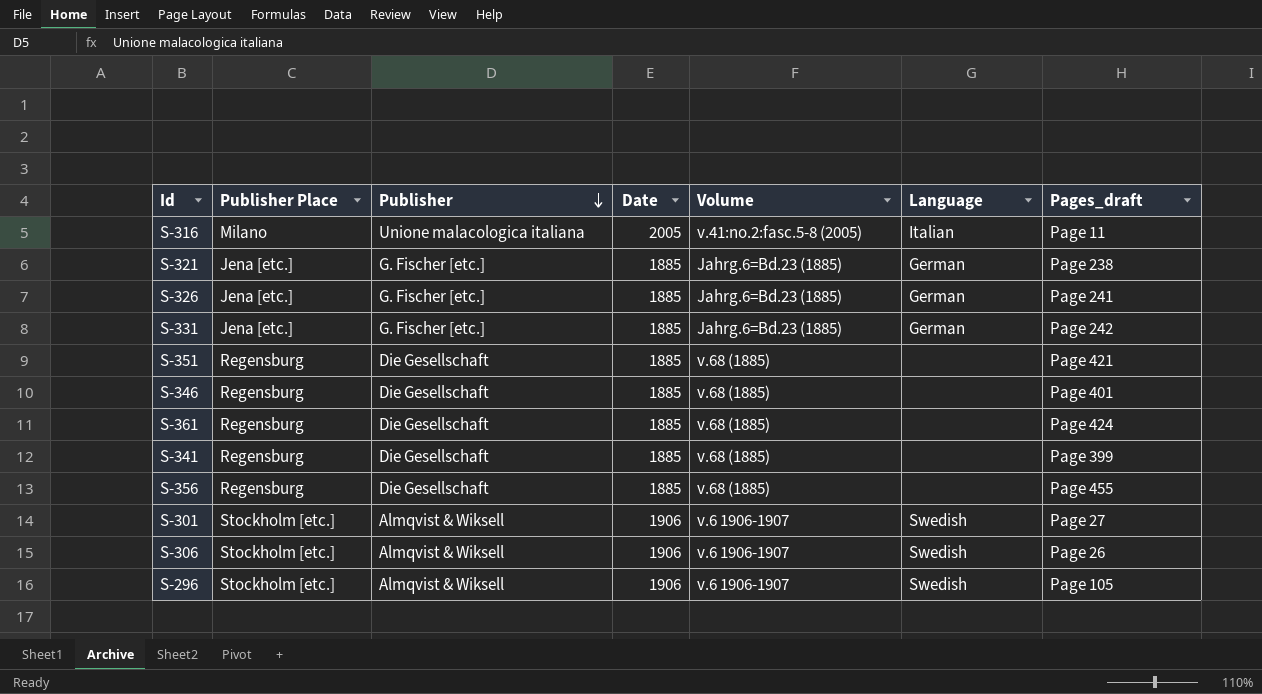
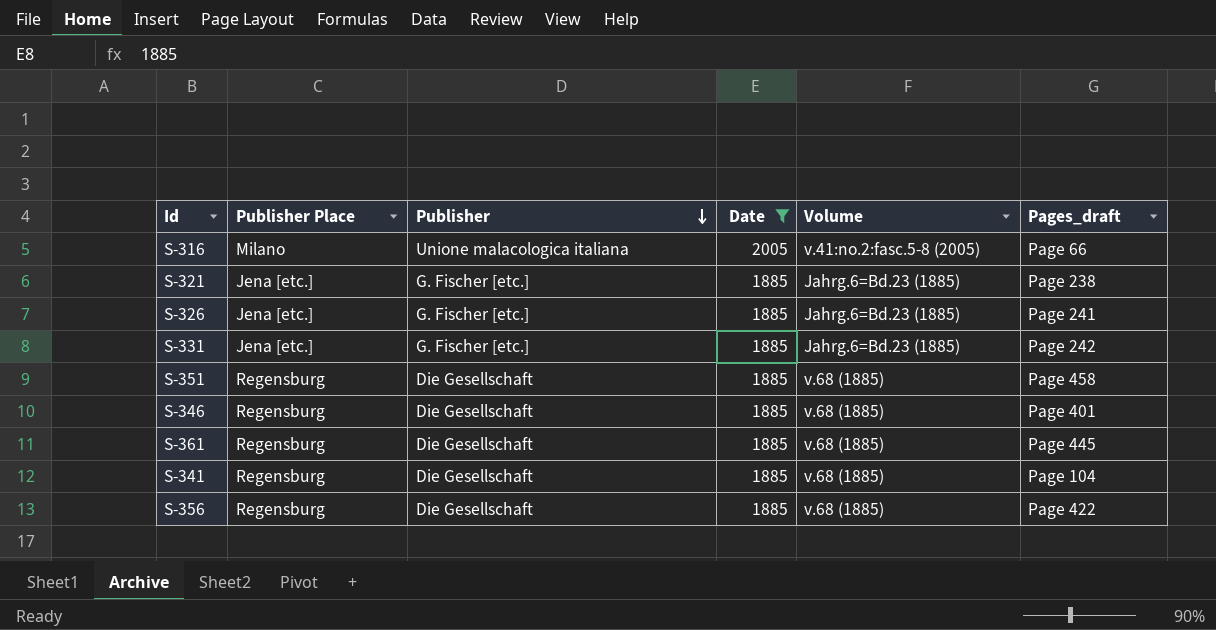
filter: none -> Date != 1906
column Language | position: 6 -> none
S-316 | Pages_draft: Page 11 -> Page 66
S-351 | Pages_draft: Page 421 -> Page 458
S-361 | Pages_draft: Page 424 -> Page 445
S-341 | Pages_draft: Page 399 -> Page 104
S-356 | Pages_draft: Page 455 -> Page 422

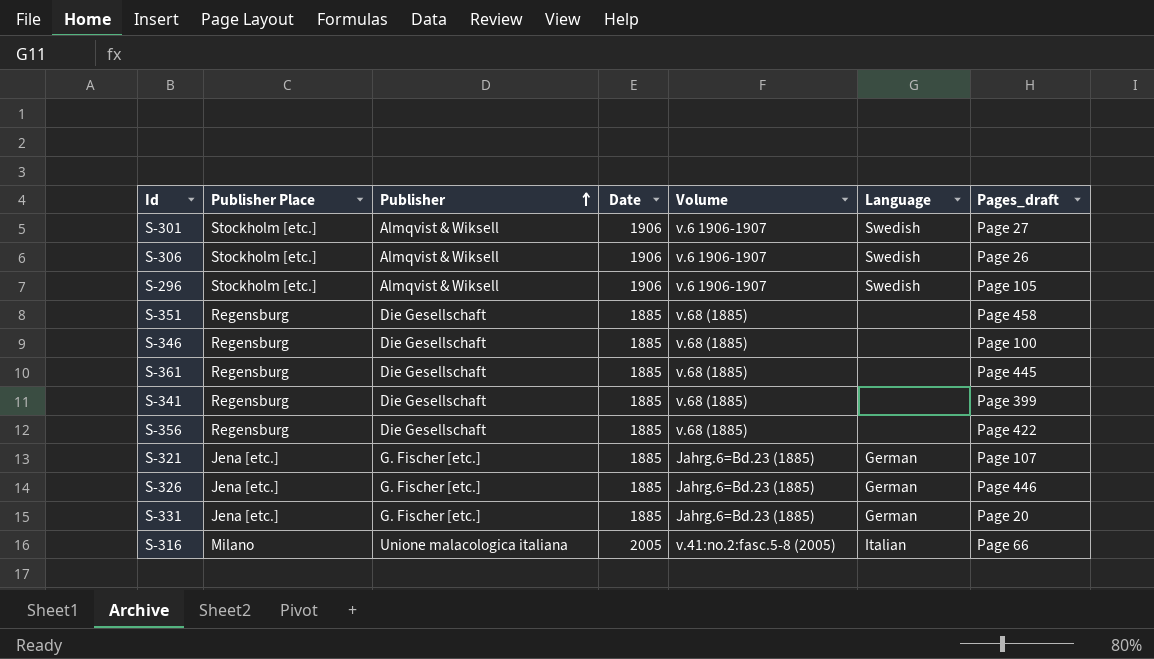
filter: Date != 1906 -> none
row order: Publisher descending -> Publisher ascending
column Language | position: none -> 6
S-346 | Pages_draft: Page 401 -> Page 100
S-341 | Pages_draft: Page 104 -> Page 399
S-321 | Pages_draft: Page 238 -> Page 107
S-326 | Pages_draft: Page 241 -> Page 446
S-331 | Pages_draft: Page 242 -> Page 20

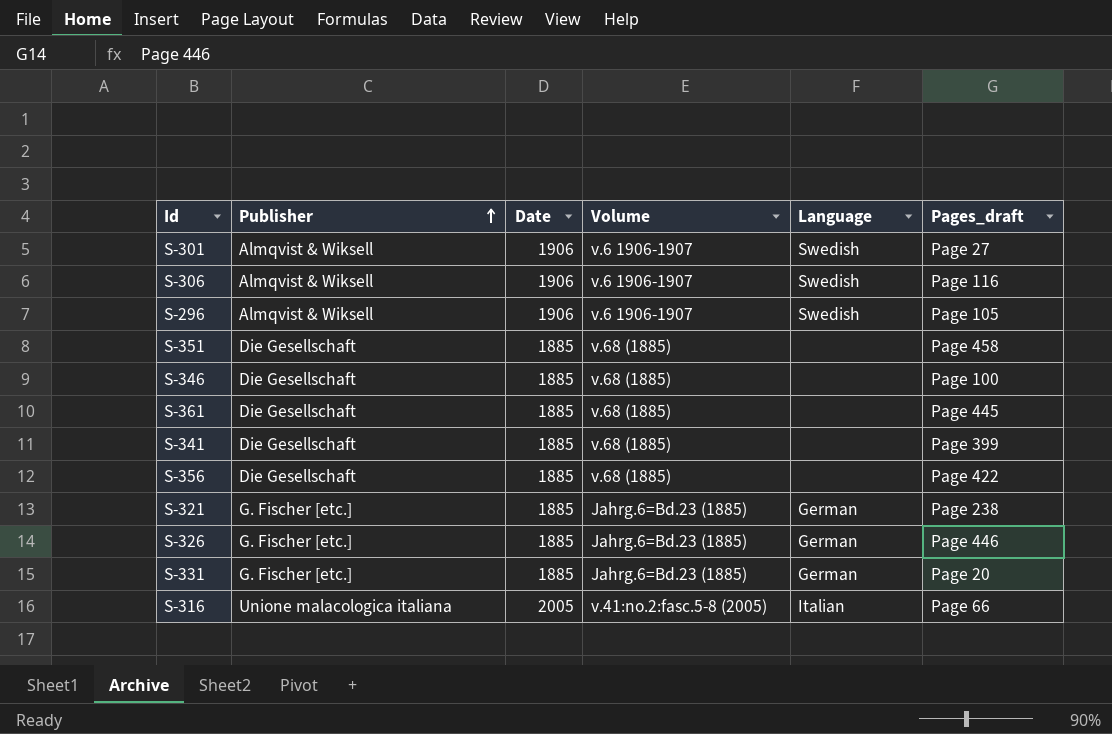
column Publisher Place | position: 2 -> none
S-306 | Pages_draft: Page 26 -> Page 116
S-321 | Pages_draft: Page 107 -> Page 238

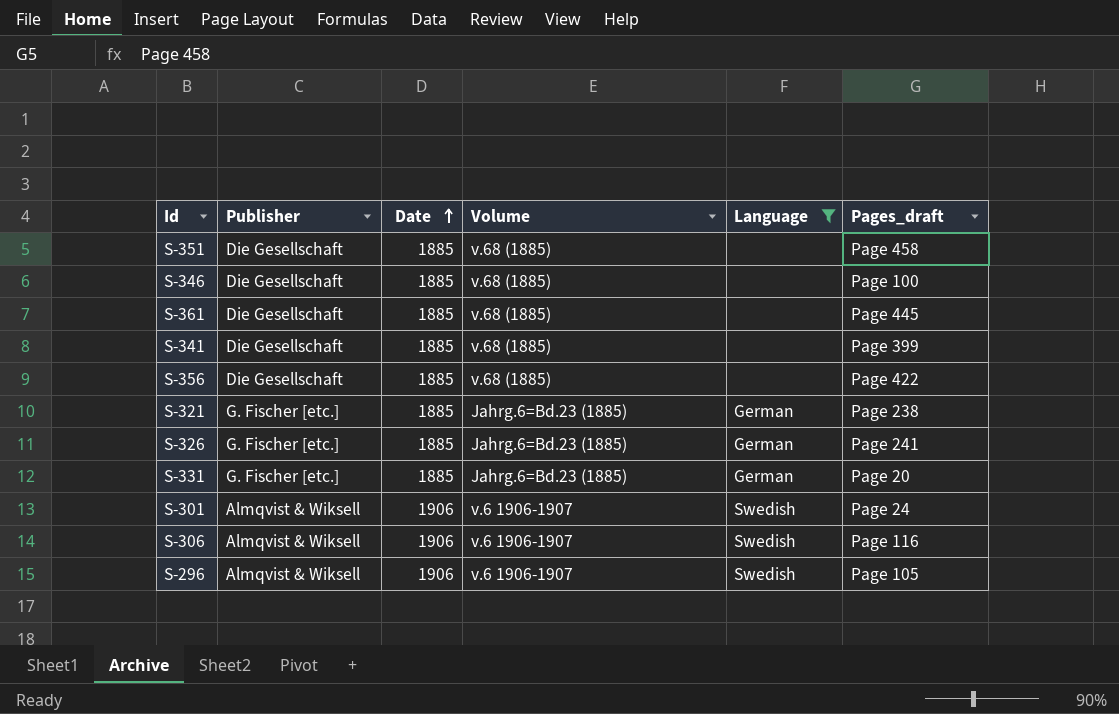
filter: none -> Language != Italian
row order: Publisher ascending -> Date ascending
S-326 | Pages_draft: Page 446 -> Page 241
S-301 | Pages_draft: Page 27 -> Page 24

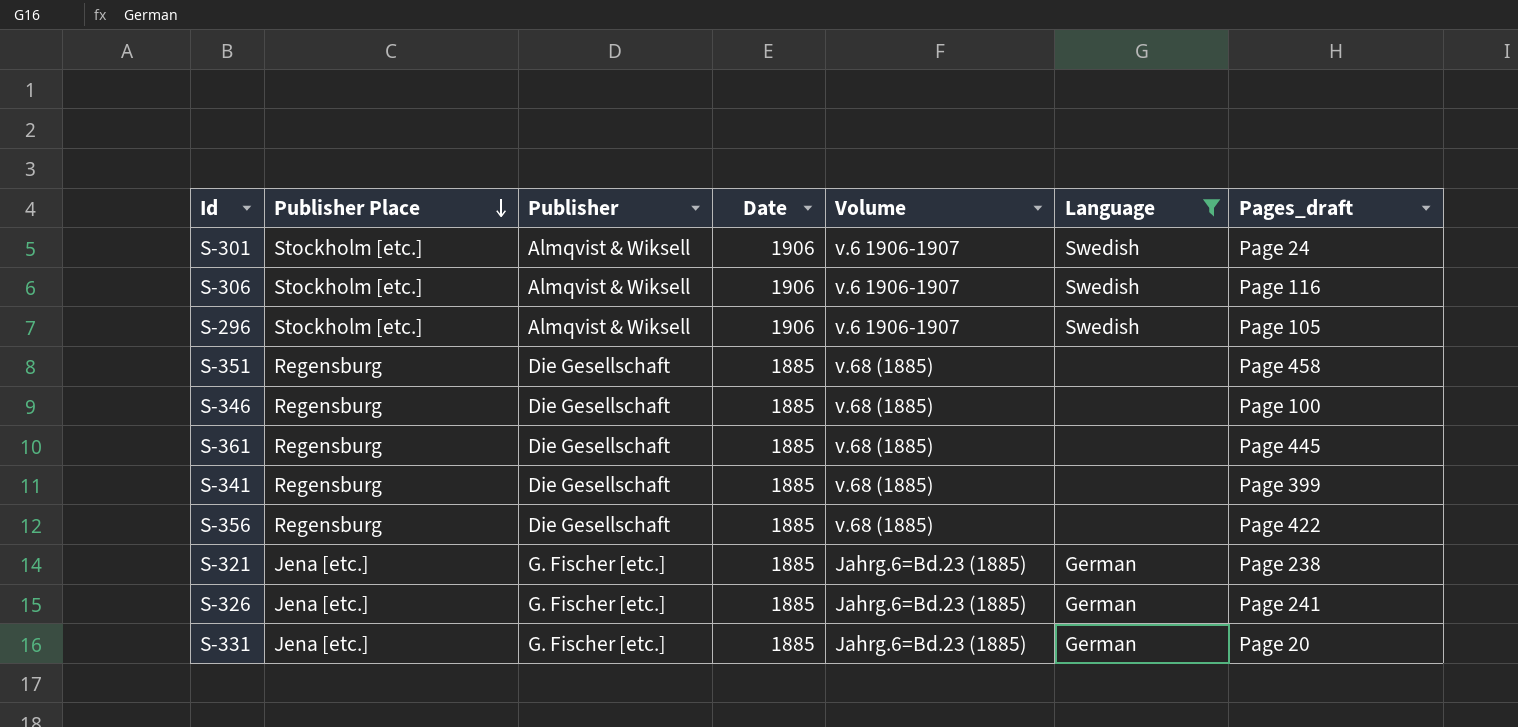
row order: Date ascending -> Publisher Place descending
column Publisher Place | position: none -> 2

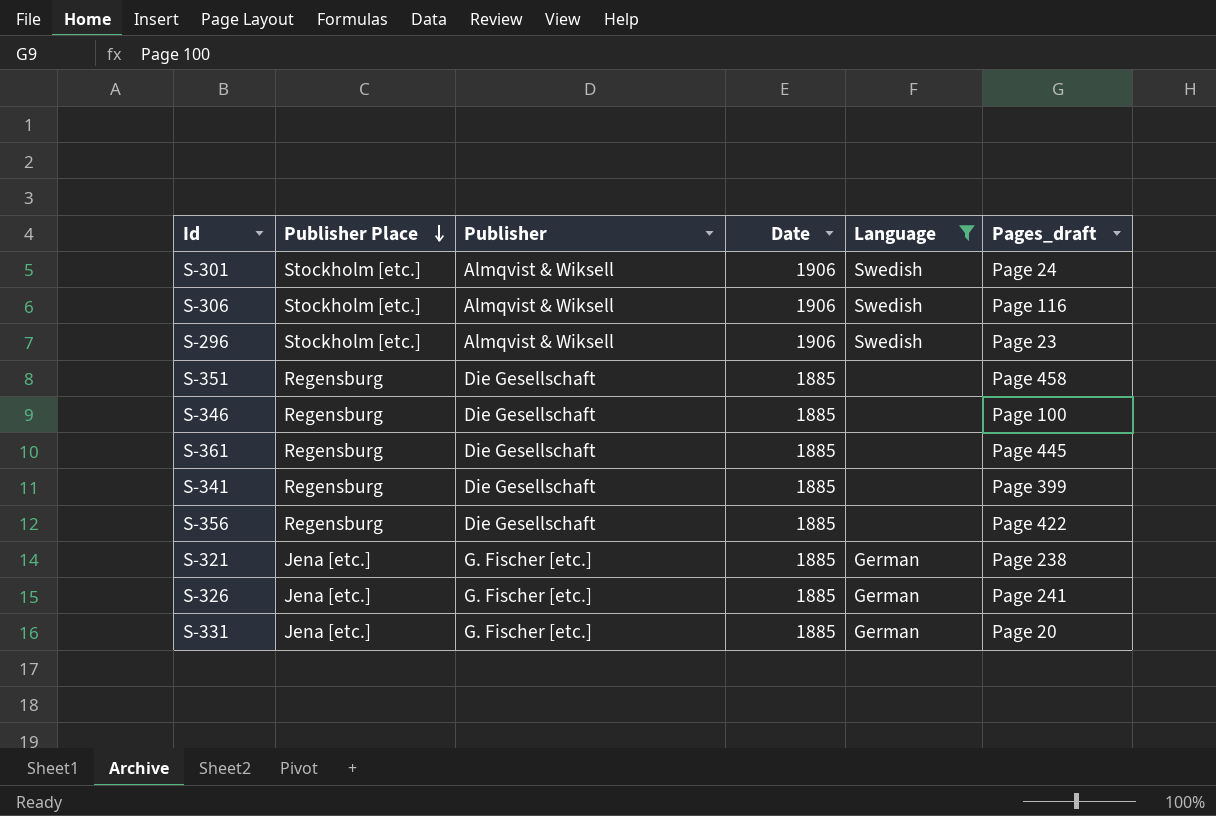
column Volume | position: 5 -> none
S-296 | Pages_draft: Page 105 -> Page 23

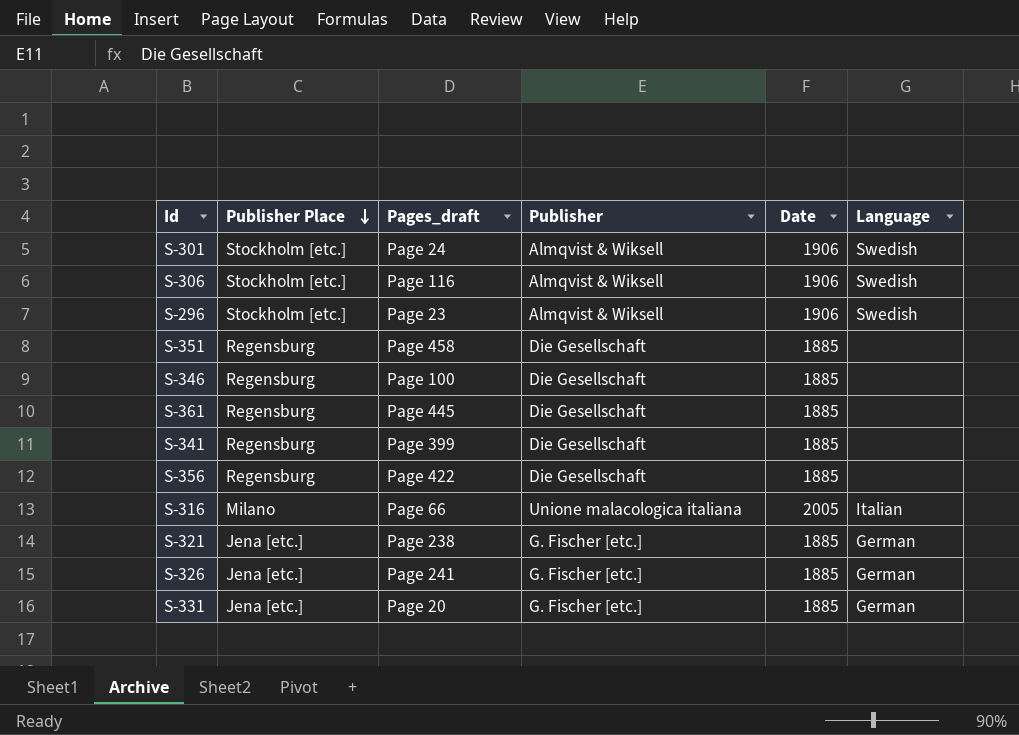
filter: Language != Italian -> none
column Pages_draft | position: 6 -> 3

